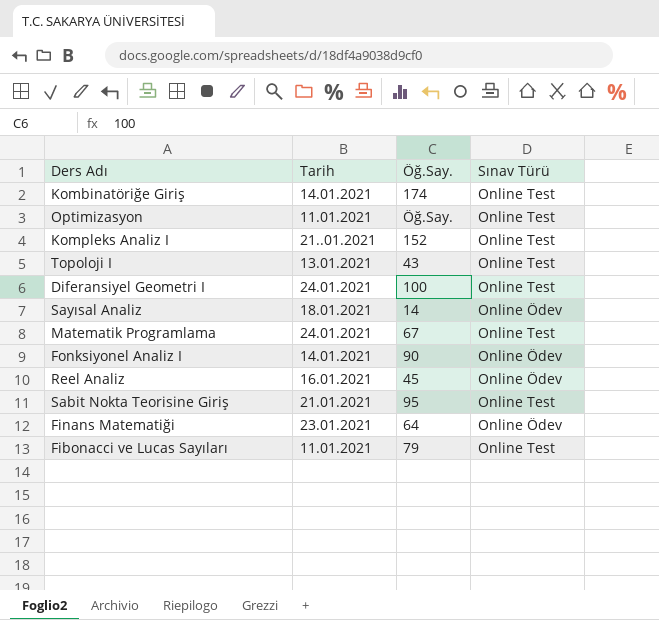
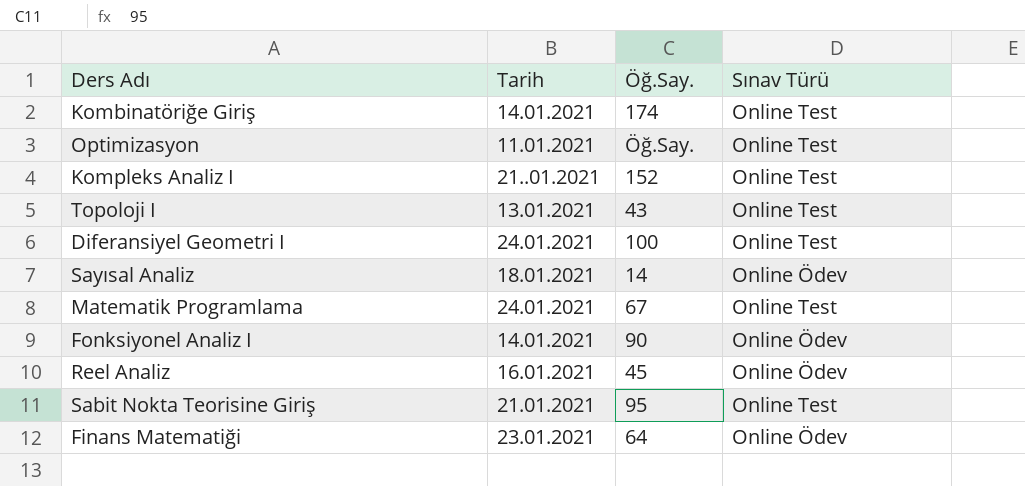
row Fibonacci ve Lucas Sayıları: 11.01.2021 | 79 | Online Test -> none

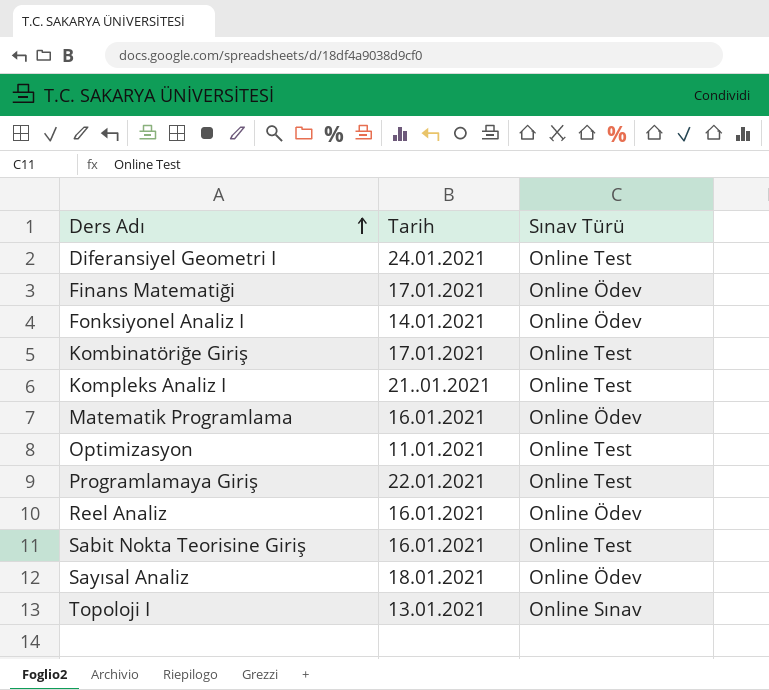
row order: none -> Ders Adı ascending
column Öğ.Say. | position: 3 -> none
Finans Matematiği | Tarih: 23.01.2021 -> 17.01.2021
Kombinatöriğe Giriş | Tarih: 14.01.2021 -> 17.01.2021
Matematik Programlama | Tarih: 24.01.2021 -> 16.01.2021
Matematik Programlama | Sınav Türü: Online Test -> Online Ödev
row Programlamaya Giriş: none -> 22.01.2021 | Online Test
Sabit Nokta Teorisine Giriş | Tarih: 21.01.2021 -> 16.01.2021
Topoloji I | Sınav Türü: Online Test -> Online Sınav

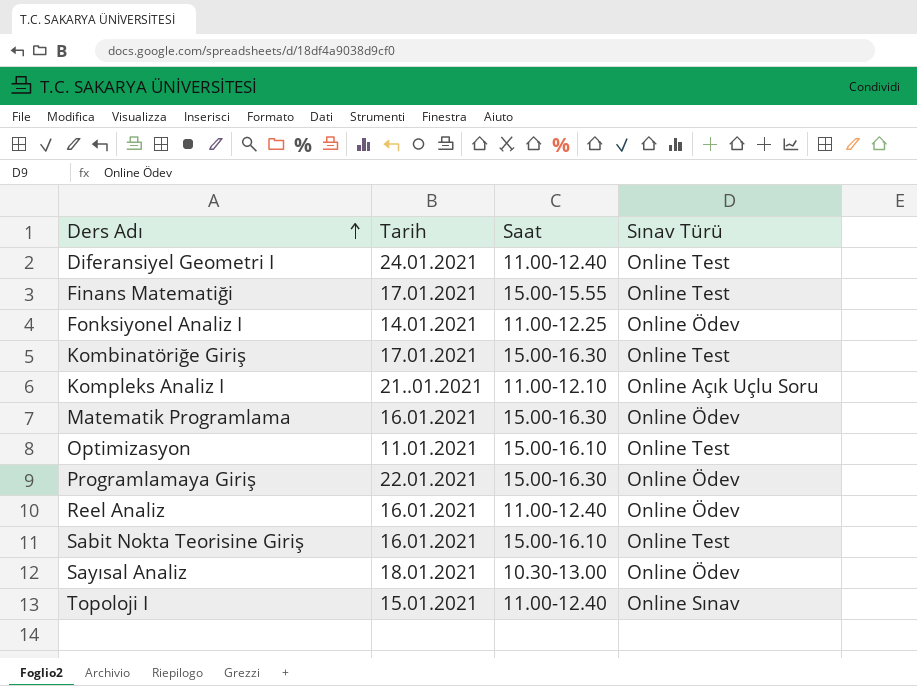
column Saat | position: none -> 3
Finans Matematiği | Sınav Türü: Online Ödev -> Online Test
Kompleks Analiz I | Sınav Türü: Online Test -> Online Açık Uçlu Soru
Programlamaya Giriş | Sınav Türü: Online Test -> Online Ödev
Topoloji I | Tarih: 13.01.2021 -> 15.01.2021

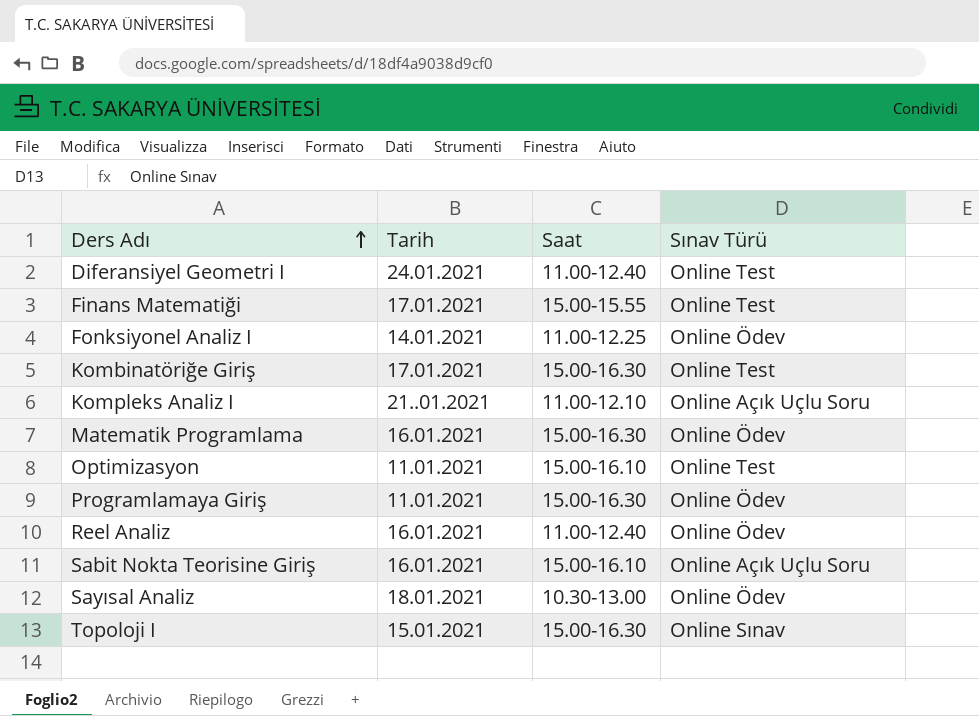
Programlamaya Giriş | Tarih: 22.01.2021 -> 11.01.2021
Sabit Nokta Teorisine Giriş | Sınav Türü: Online Test -> Online Açık Uçlu Soru
Topoloji I | Saat: 11.00-12.40 -> 15.00-16.30

